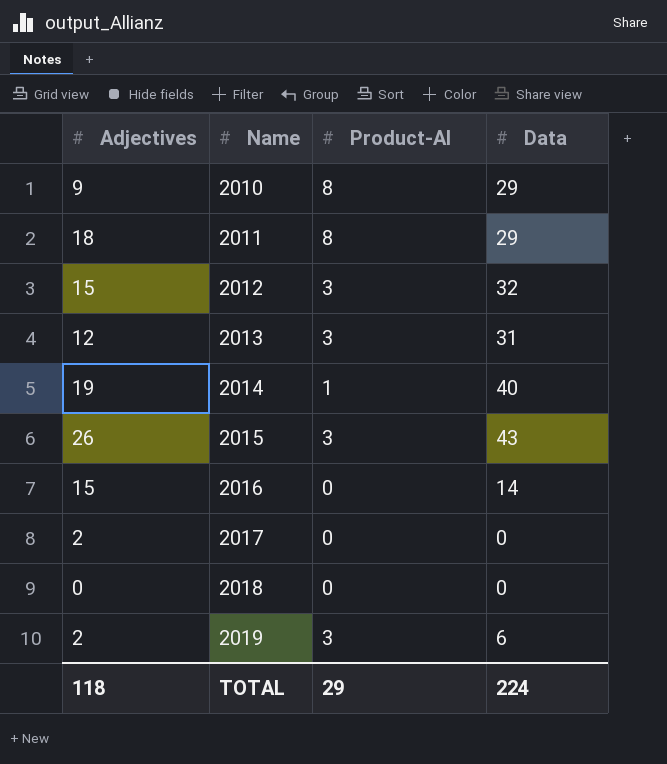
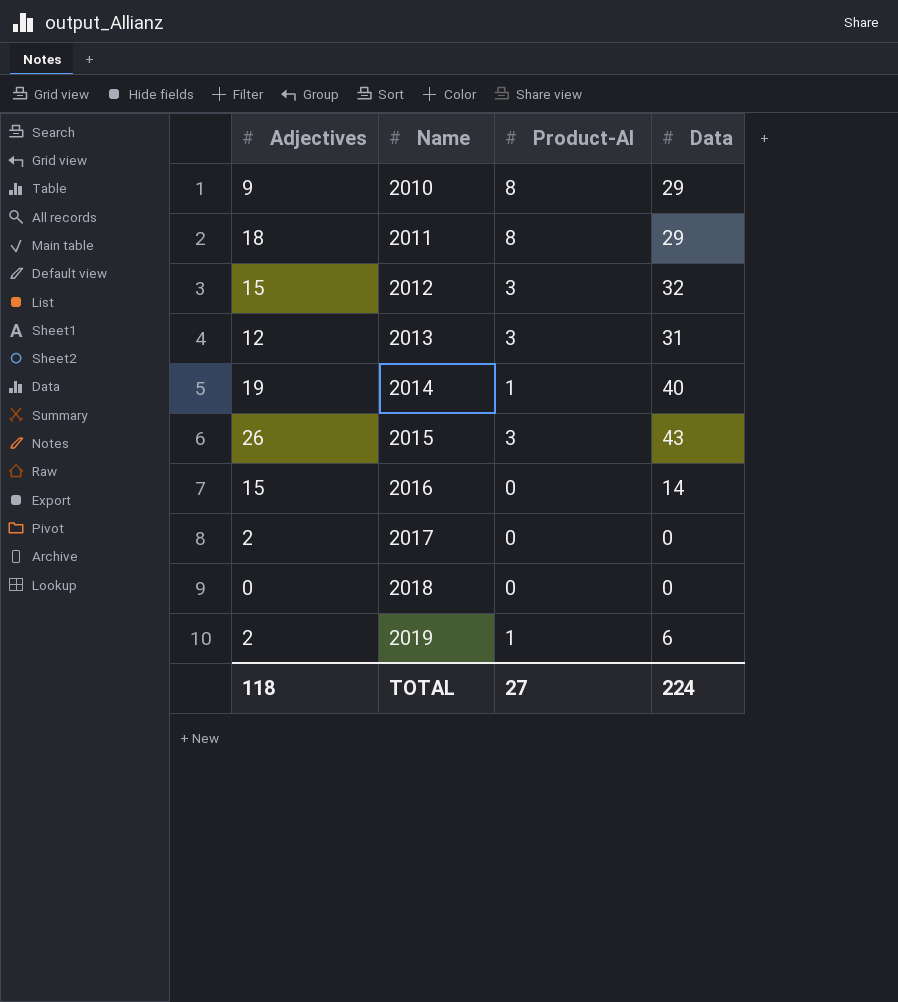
2019 | Product-AI: 3 -> 1
TOTAL | Product-AI: 29 -> 27

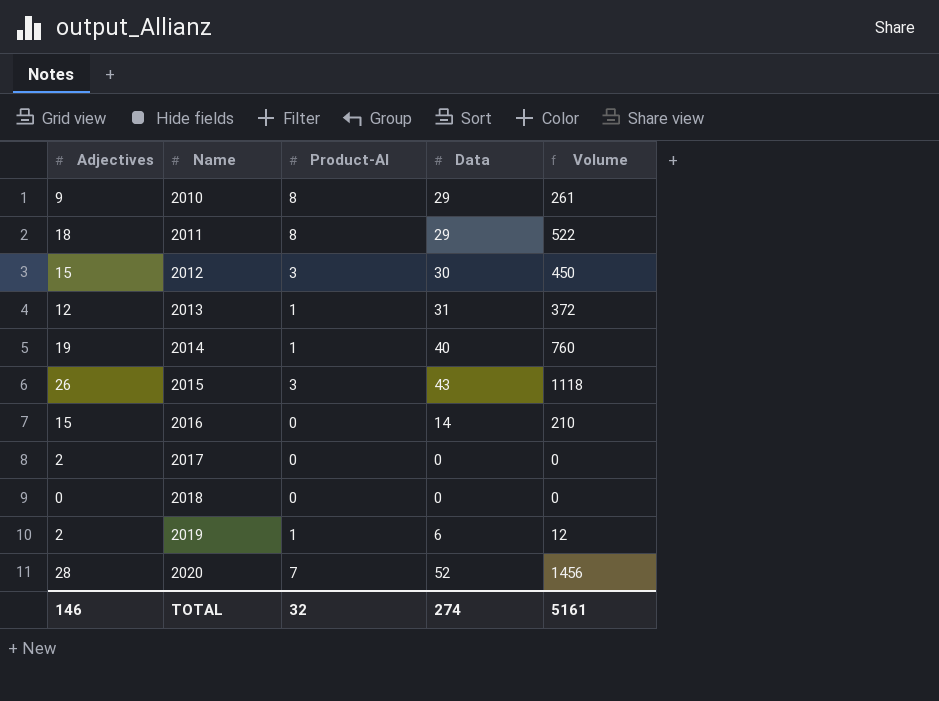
column Volume | formula: none -> [Adjectives] * [Data]
2012 | Data: 32 -> 30
2013 | Product-AI: 3 -> 1
row 2020: none -> 28 | 7 | 52 | 1456
TOTAL | Adjectives: 118 -> 146
TOTAL | Product-AI: 27 -> 32
TOTAL | Data: 224 -> 274

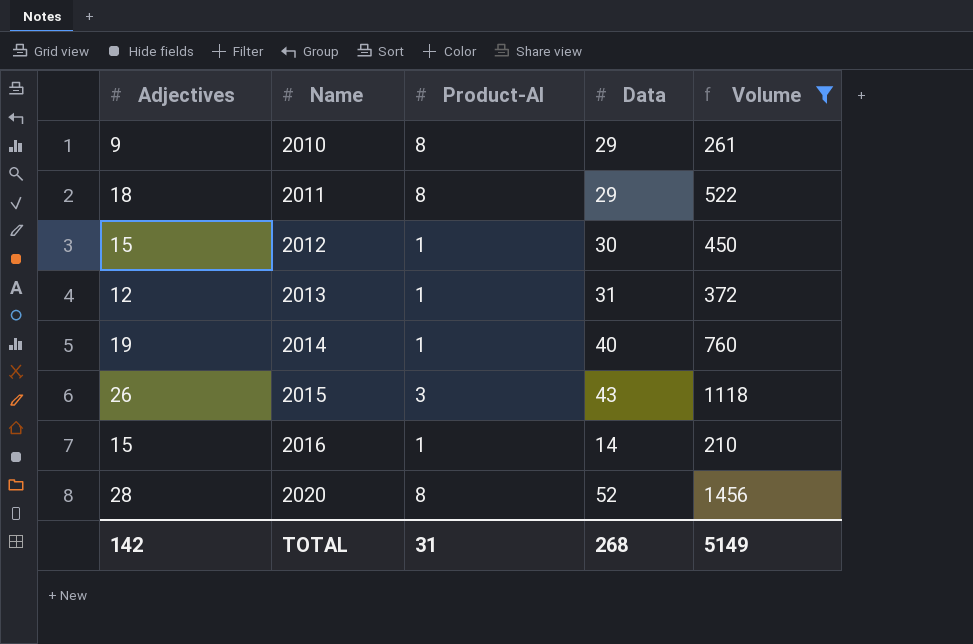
filter: none -> Volume >= 210
2012 | Product-AI: 3 -> 1
2016 | Product-AI: 0 -> 1
2020 | Product-AI: 7 -> 8
TOTAL | Adjectives: 146 -> 142
TOTAL | Product-AI: 32 -> 31
TOTAL | Data: 274 -> 268
TOTAL | Volume: 5161 -> 5149

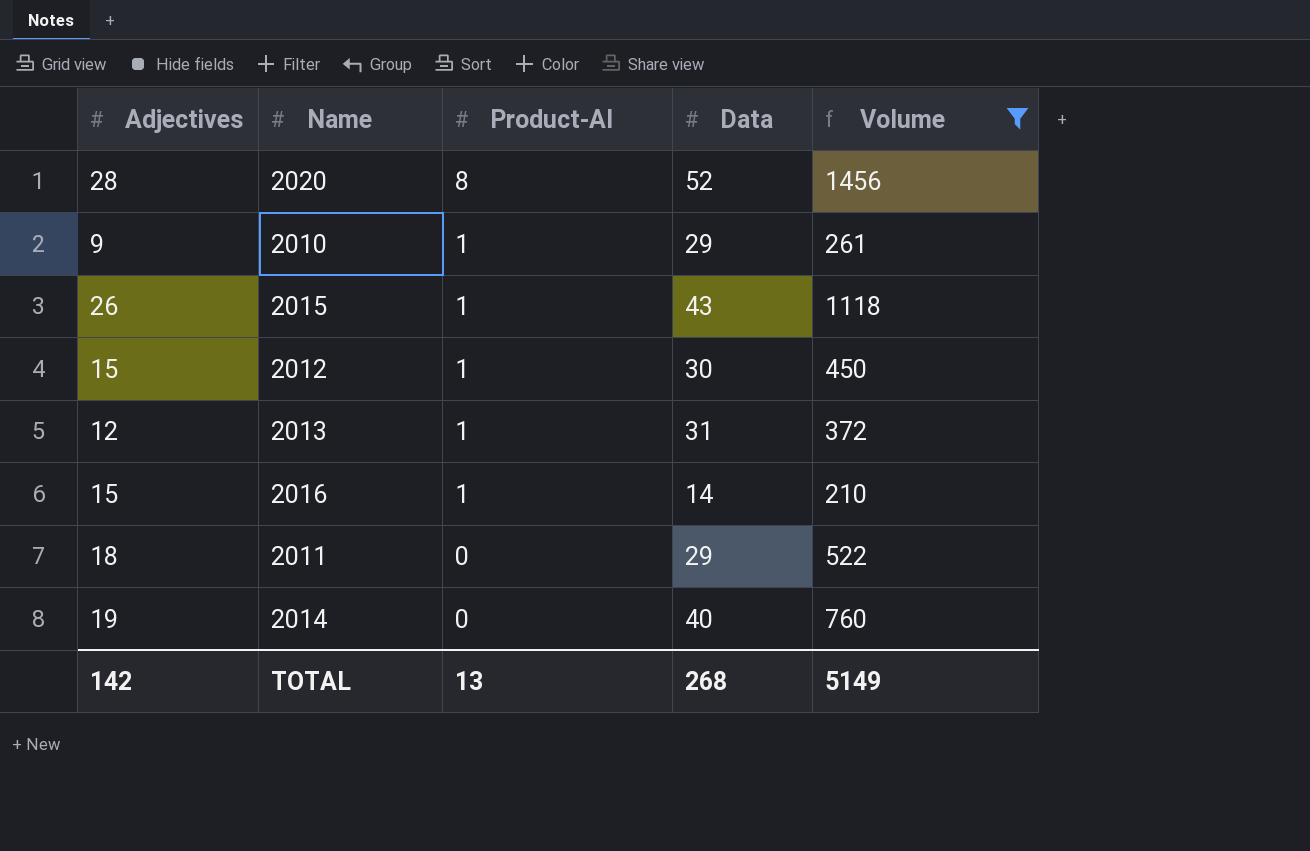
row order: Name ascending -> Product-AI descending
2010 | Product-AI: 8 -> 1
2015 | Product-AI: 3 -> 1
2011 | Product-AI: 8 -> 0
2014 | Product-AI: 1 -> 0
TOTAL | Product-AI: 31 -> 13

